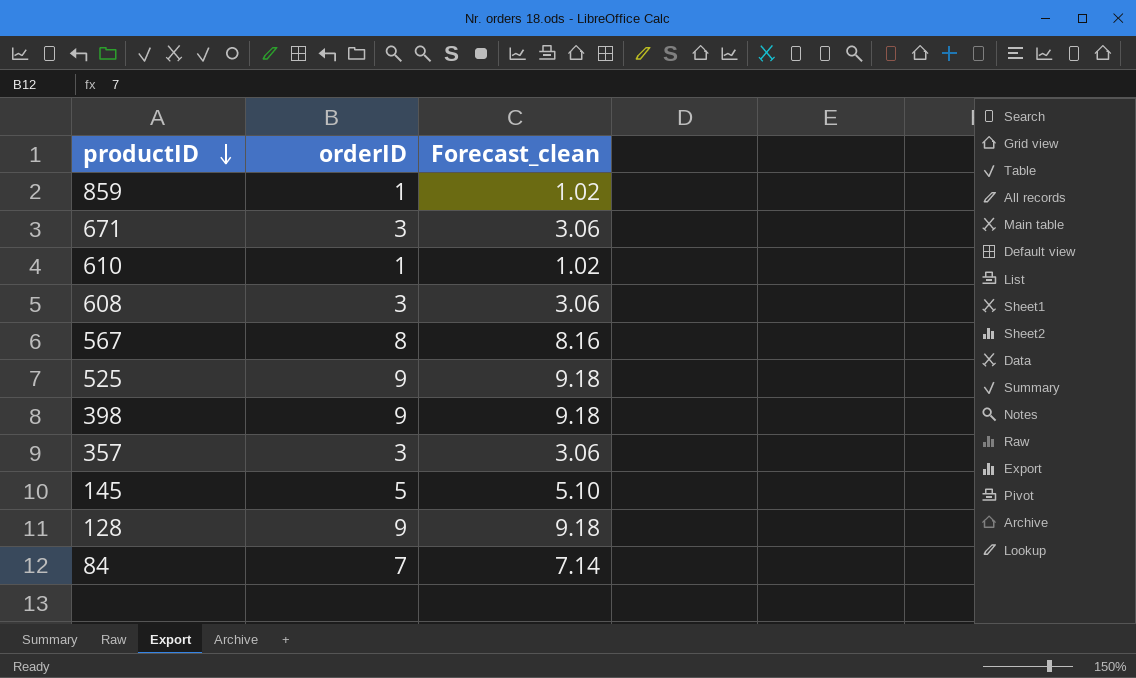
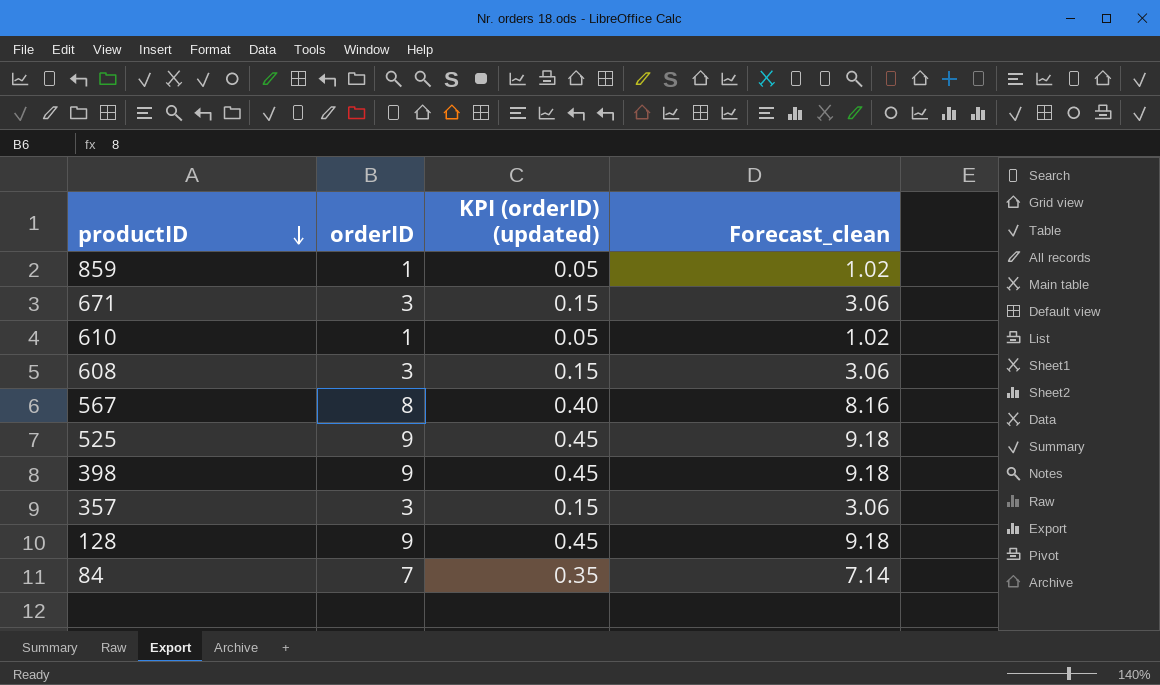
column KPI (orderID) (updated) | formula: none -> [orderID] * 0.05
row 145: 5 | 5.10 -> none

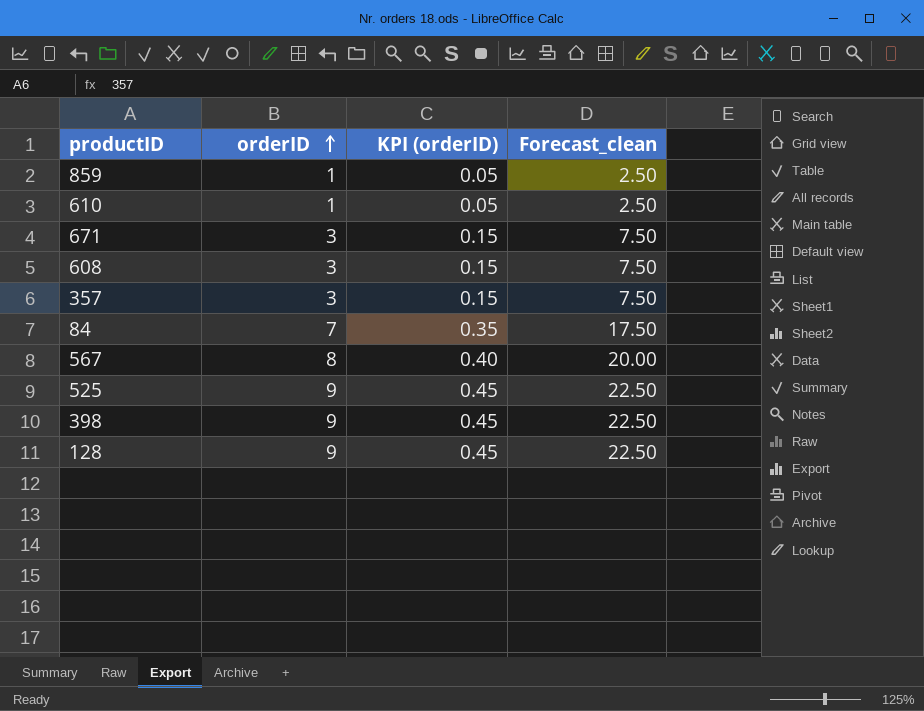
row order: productID descending -> orderID ascending
column name: KPI (orderID) (updated) -> KPI (orderID)
column Forecast_clean | formula: [orderID] * 1.02 -> [orderID] * 2.5

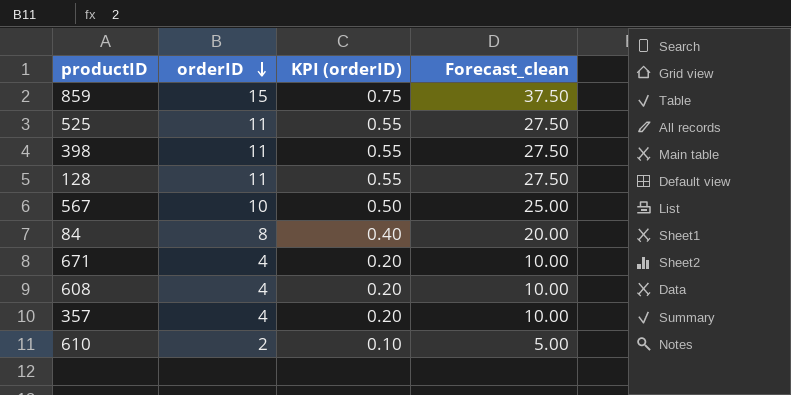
row order: orderID ascending -> orderID descending
859 | orderID: 1 -> 15
859 | KPI (orderID): 0.05 -> 0.75
859 | Forecast_clean: 2.50 -> 37.50
525 | orderID: 9 -> 11
525 | KPI (orderID): 0.45 -> 0.55
525 | Forecast_clean: 22.50 -> 27.50
398 | orderID: 9 -> 11
398 | KPI (orderID): 0.45 -> 0.55
398 | Forecast_clean: 22.50 -> 27.50
128 | orderID: 9 -> 11
128 | KPI (orderID): 0.45 -> 0.55
128 | Forecast_clean: 22.50 -> 27.50
567 | orderID: 8 -> 10
567 | KPI (orderID): 0.40 -> 0.50
567 | Forecast_clean: 20.00 -> 25.00
84 | orderID: 7 -> 8
84 | KPI (orderID): 0.35 -> 0.40
84 | Forecast_clean: 17.50 -> 20.00
671 | orderID: 3 -> 4
671 | KPI (orderID): 0.15 -> 0.20
671 | Forecast_clean: 7.50 -> 10.00
608 | orderID: 3 -> 4
608 | KPI (orderID): 0.15 -> 0.20
608 | Forecast_clean: 7.50 -> 10.00
357 | orderID: 3 -> 4
357 | KPI (orderID): 0.15 -> 0.20
357 | Forecast_clean: 7.50 -> 10.00
610 | orderID: 1 -> 2
610 | KPI (orderID): 0.05 -> 0.10
610 | Forecast_clean: 2.50 -> 5.00

